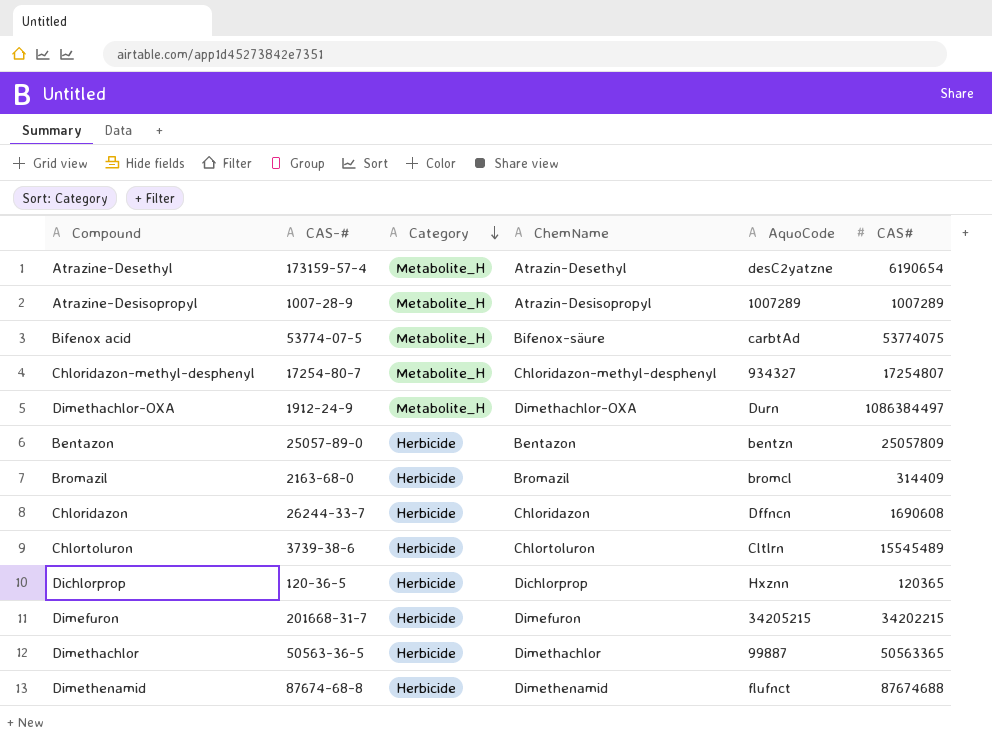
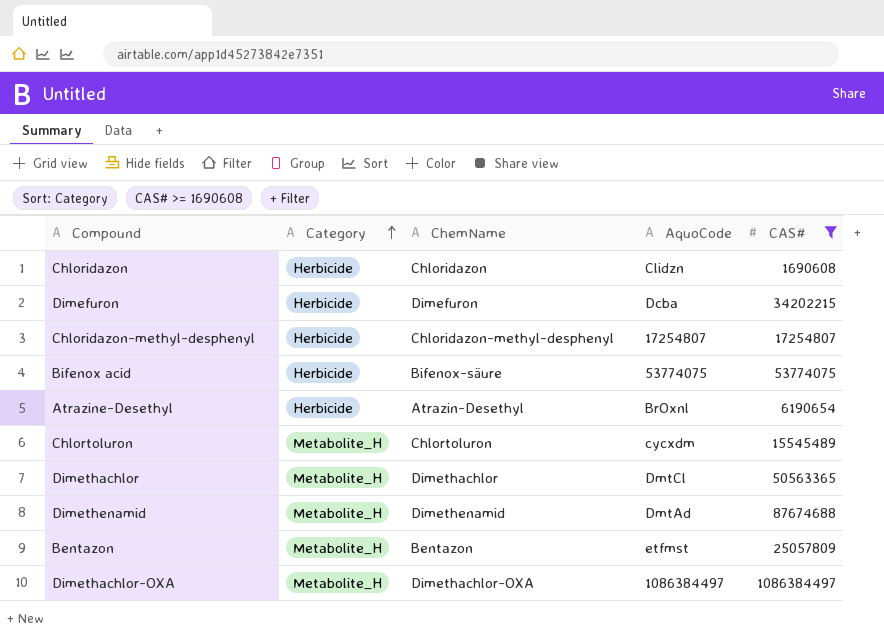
filter: none -> CAS# >= 1690608
row order: Category descending -> Category ascending
column CAS-# | position: 2 -> none
Chloridazon | AquoCode: Dffncn -> Clidzn
Dimefuron | AquoCode: 34205215 -> Dcba
Chloridazon-methyl-desphenyl | Category: Metabolite_H -> Herbicide
Chloridazon-methyl-desphenyl | AquoCode: 934327 -> 17254807
Bifenox acid | Category: Metabolite_H -> Herbicide
Bifenox acid | AquoCode: carbtAd -> 53774075
Atrazine-Desethyl | Category: Metabolite_H -> Herbicide
Atrazine-Desethyl | AquoCode: desC2yatzne -> BrOxnl
Chlortoluron | Category: Herbicide -> Metabolite_H
Chlortoluron | AquoCode: Cltlrn -> cycxdm
Dimethachlor | Category: Herbicide -> Metabolite_H
Dimethachlor | AquoCode: 99887 -> DmtCl
Dimethenamid | Category: Herbicide -> Metabolite_H
Dimethenamid | AquoCode: flufnct -> DmtAd
Bentazon | Category: Herbicide -> Metabolite_H
Bentazon | AquoCode: bentzn -> etfmst
Dimethachlor-OXA | AquoCode: Durn -> 1086384497

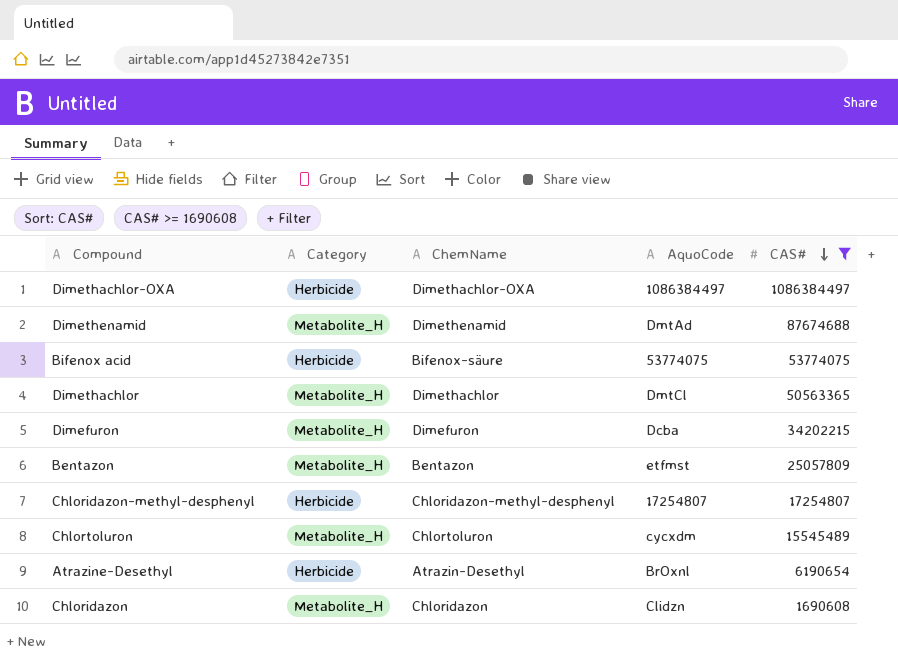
row order: Category ascending -> CAS# descending
Dimethachlor-OXA | Category: Metabolite_H -> Herbicide
Dimefuron | Category: Herbicide -> Metabolite_H
Chloridazon | Category: Herbicide -> Metabolite_H

